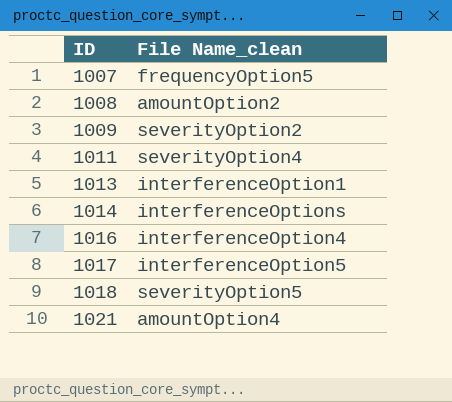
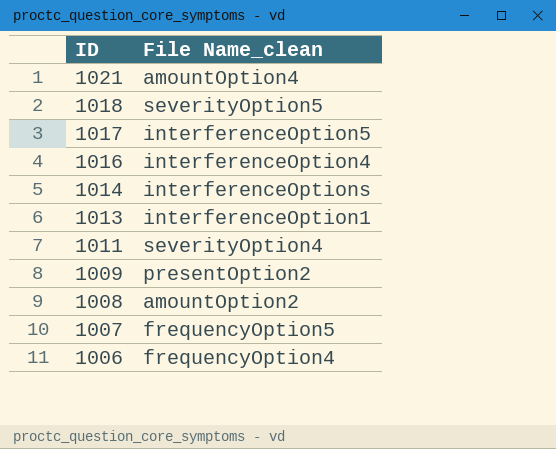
row order: ID ascending -> ID descending
1009 | File Name_clean: severityOption2 -> presentOption2
row 1006: none -> frequencyOption4

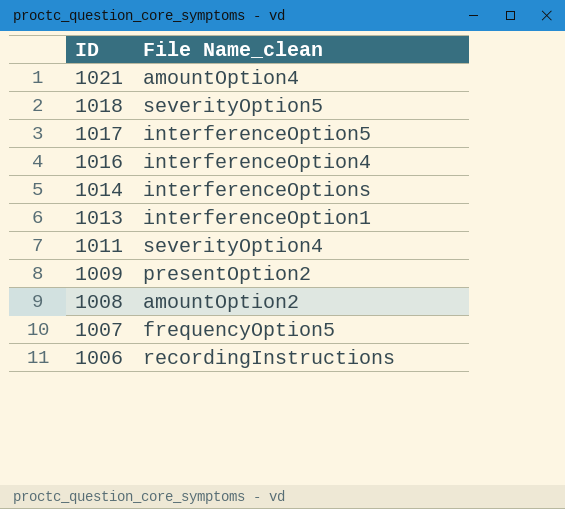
1006 | File Name_clean: frequencyOption4 -> recordingInstructions

